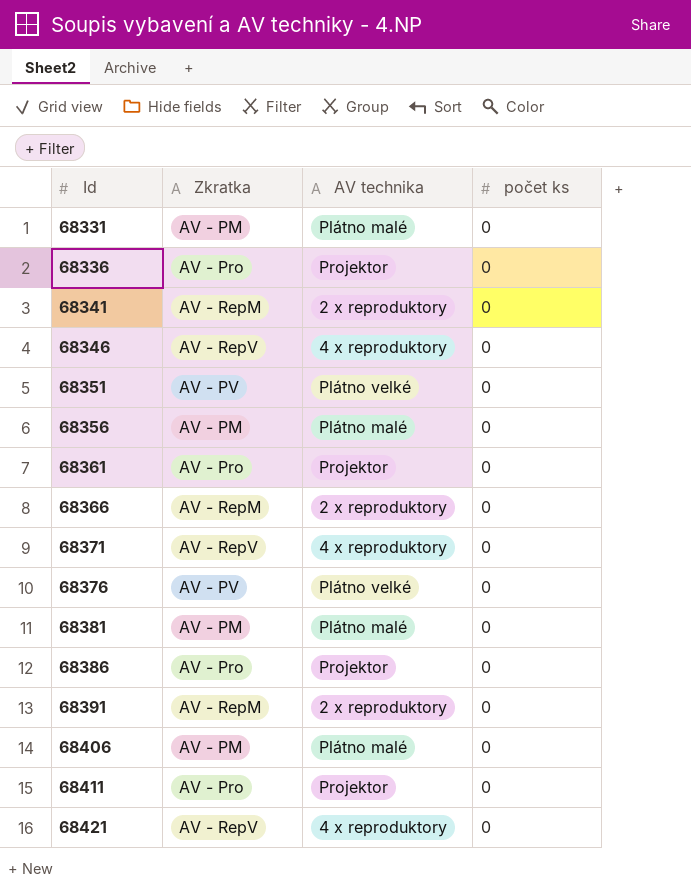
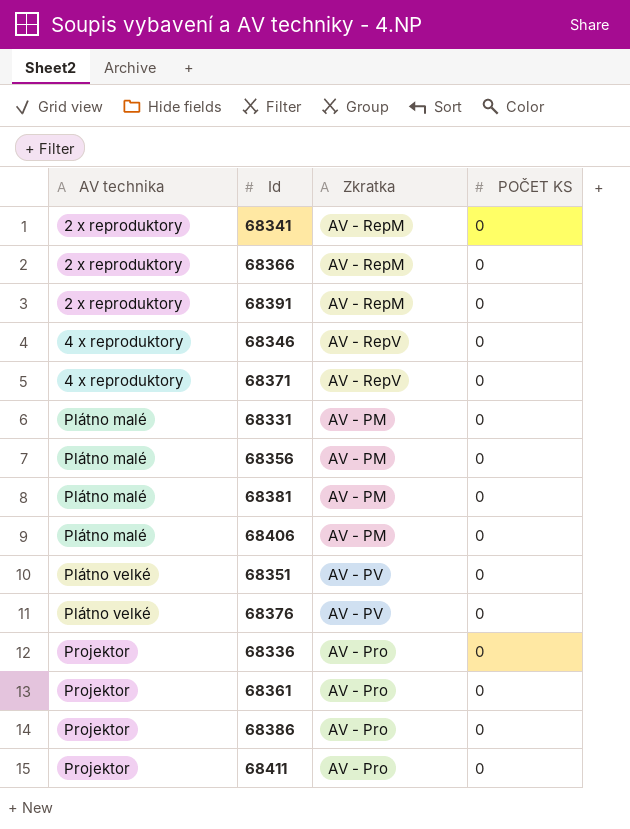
row order: Id ascending -> AV technika ascending
column AV technika | position: 3 -> 1
column name: počet ks -> POČET KS
row 68421: AV - RepV | 4 x reproduktory | 0 -> none

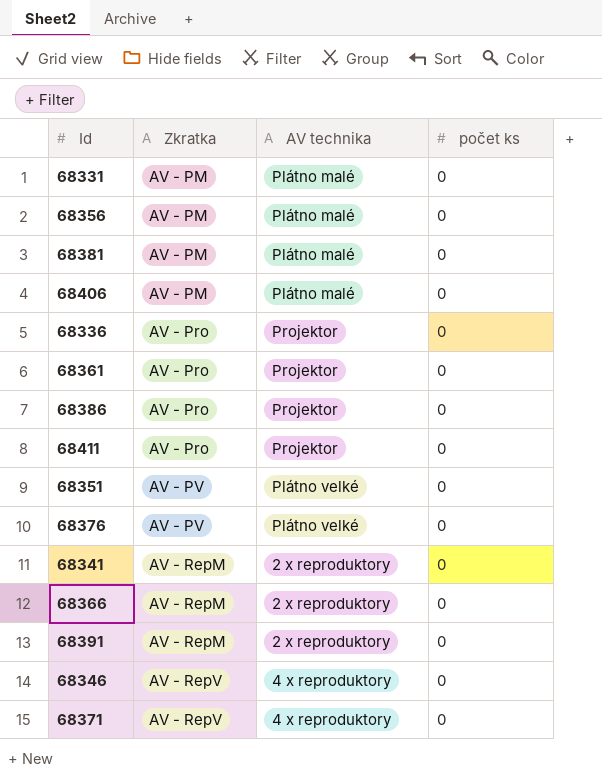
row order: AV technika ascending -> Zkratka ascending
column AV technika | position: 1 -> 3
column name: POČET KS -> počet ks

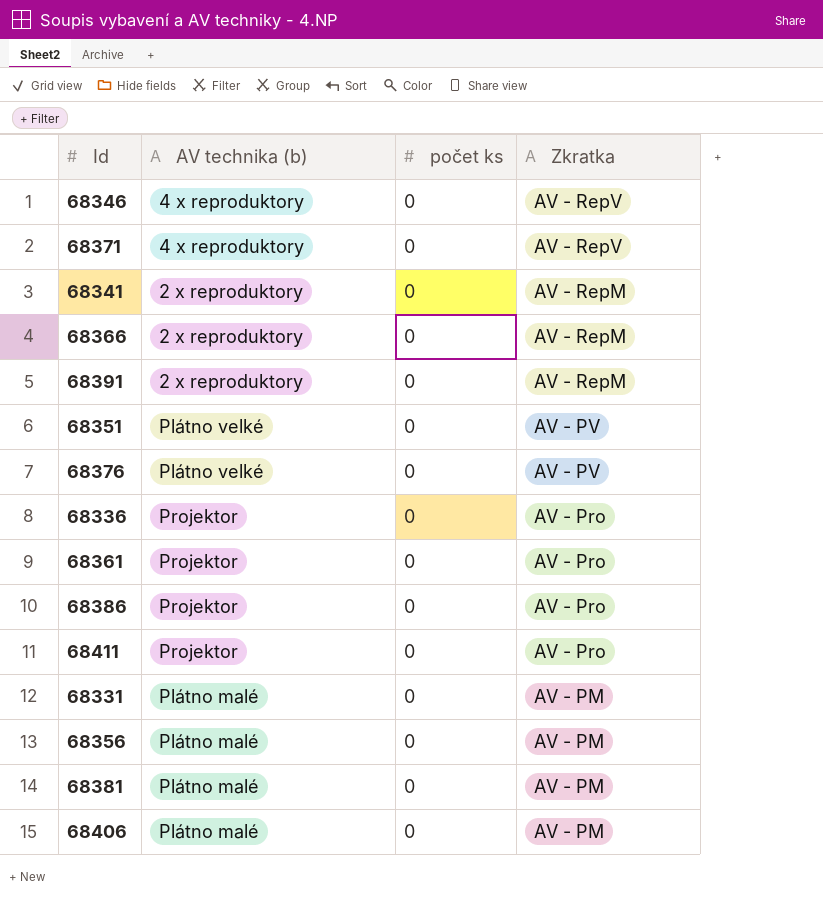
row order: Zkratka ascending -> Zkratka descending
column name: AV technika -> AV technika (b)
column Zkratka | position: 2 -> 4

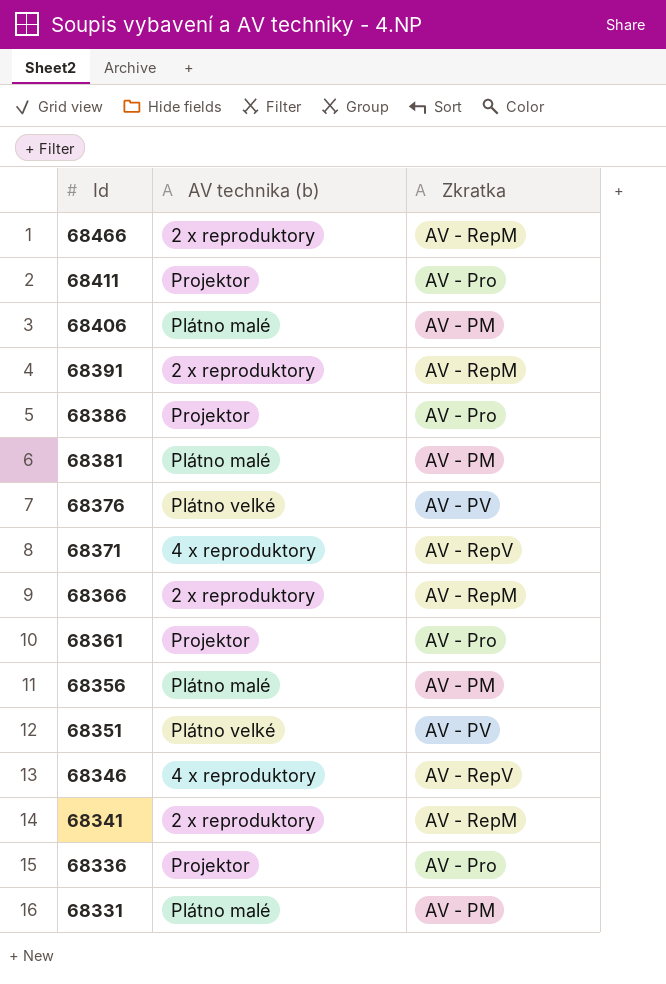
row order: Zkratka descending -> Id descending
column počet ks | position: 3 -> none
row 68466: none -> 2 x reproduktory | AV - RepM

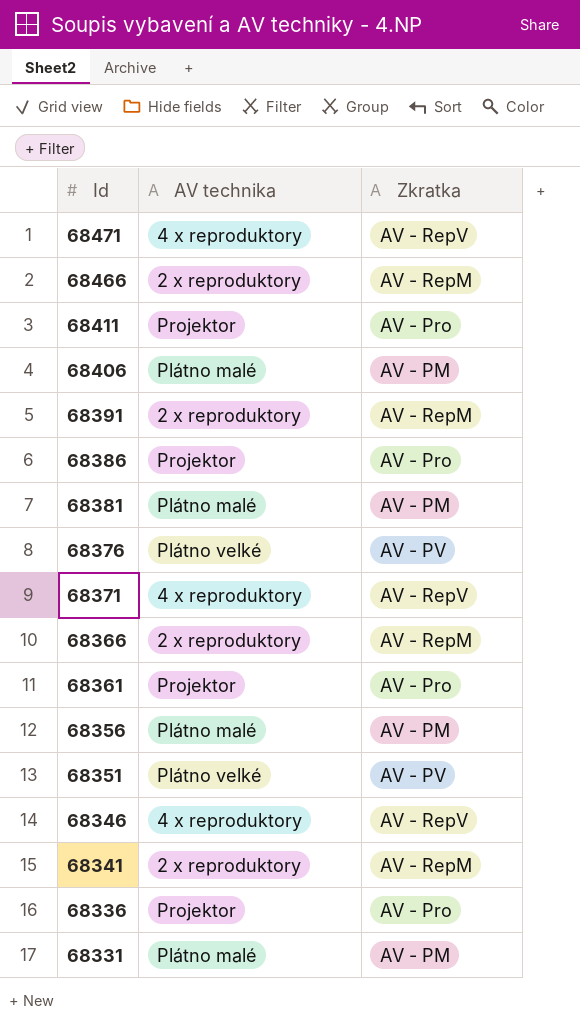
column name: AV technika (b) -> AV technika
row 68471: none -> 4 x reproduktory | AV - RepV

